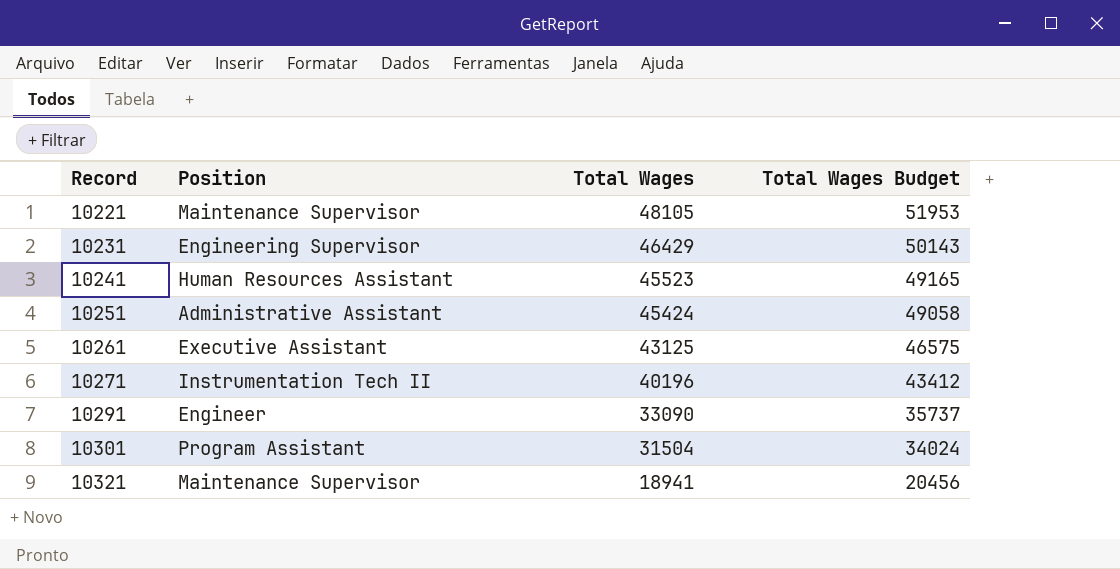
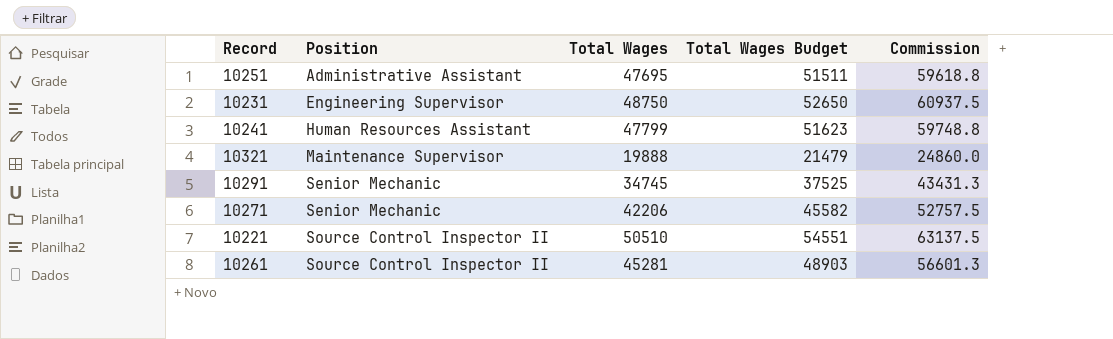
row order: Record ascending -> Position ascending
column Commission | formula: none -> [Total Wages] * 1.25
row 10301: Program Assistant | 31504 | 34024 -> none
10251 | Total Wages: 45424 -> 47695
10251 | Total Wages Budget: 49058 -> 51511
10231 | Total Wages: 46429 -> 48750
10231 | Total Wages Budget: 50143 -> 52650
10241 | Total Wages: 45523 -> 47799
10241 | Total Wages Budget: 49165 -> 51623
10321 | Total Wages: 18941 -> 19888
10321 | Total Wages Budget: 20456 -> 21479
10291 | Position: Engineer -> Senior Mechanic
10291 | Total Wages: 33090 -> 34745
10291 | Total Wages Budget: 35737 -> 37525
10271 | Position: Instrumentation Tech II -> Senior Mechanic
10271 | Total Wages: 40196 -> 42206
10271 | Total Wages Budget: 43412 -> 45582
10221 | Position: Maintenance Supervisor -> Source Control Inspector II
10221 | Total Wages: 48105 -> 50510
10221 | Total Wages Budget: 51953 -> 54551
10261 | Position: Executive Assistant -> Source Control Inspector II
10261 | Total Wages: 43125 -> 45281
10261 | Total Wages Budget: 46575 -> 48903

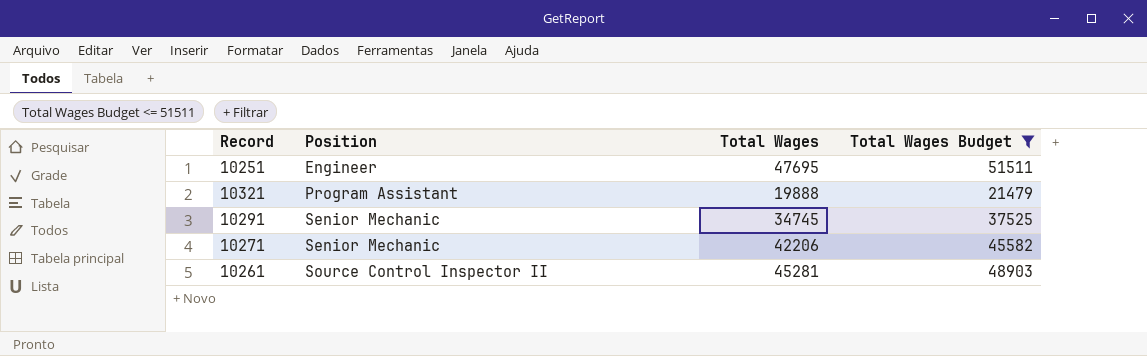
filter: none -> Total Wages Budget <= 51511
column Commission | formula: [Total Wages] * 1.25 -> none
10251 | Position: Administrative Assistant -> Engineer
10321 | Position: Maintenance Supervisor -> Program Assistant

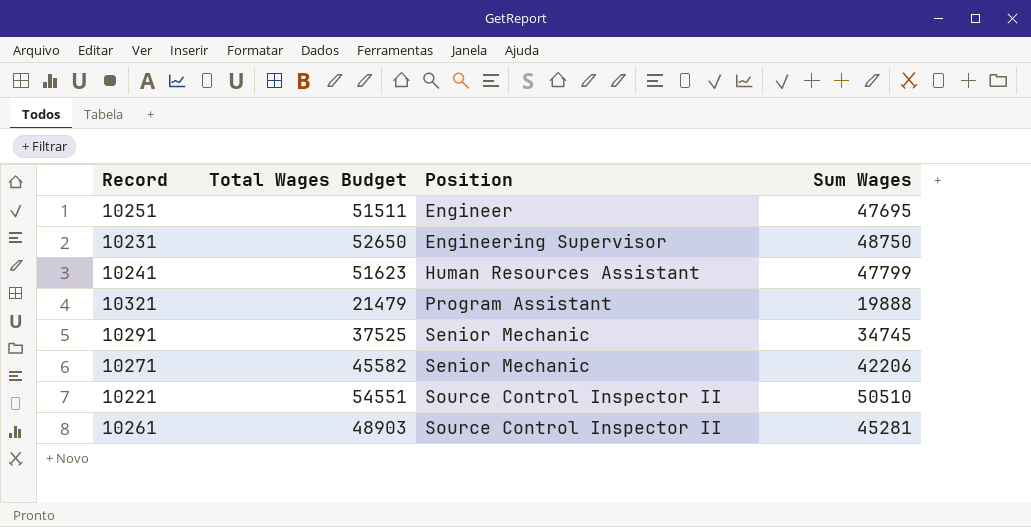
filter: Total Wages Budget <= 51511 -> none
column Total Wages Budget | position: 4 -> 2
column name: Total Wages -> Sum Wages

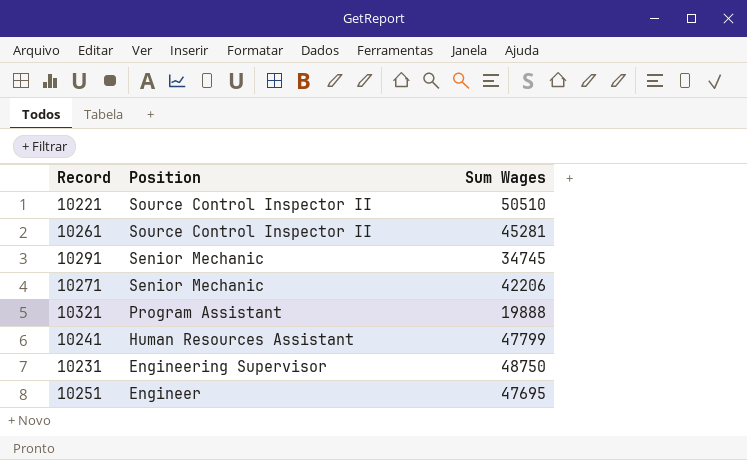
row order: Position ascending -> Position descending
column Total Wages Budget | formula: [Sum Wages] * 1.08 -> none

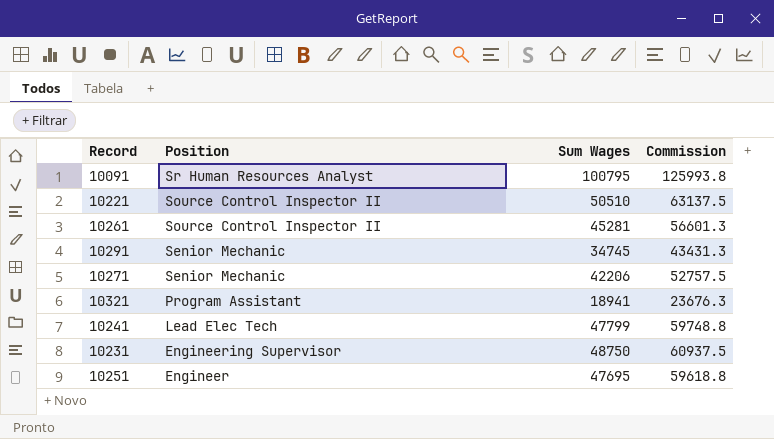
column Commission | formula: none -> [Sum Wages] * 1.25
row 10091: none -> Sr Human Resources Analyst | 100795 | 125993.8
10321 | Sum Wages: 19888 -> 18941
10241 | Position: Human Resources Assistant -> Lead Elec Tech

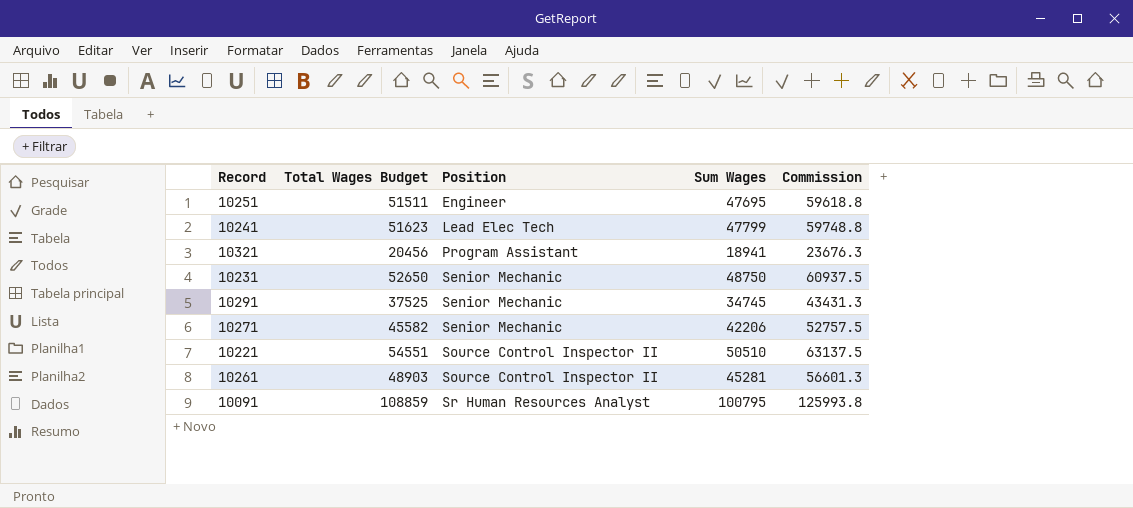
row order: Position descending -> Position ascending
column Total Wages Budget | formula: none -> [Sum Wages] * 1.08
10231 | Position: Engineering Supervisor -> Senior Mechanic

